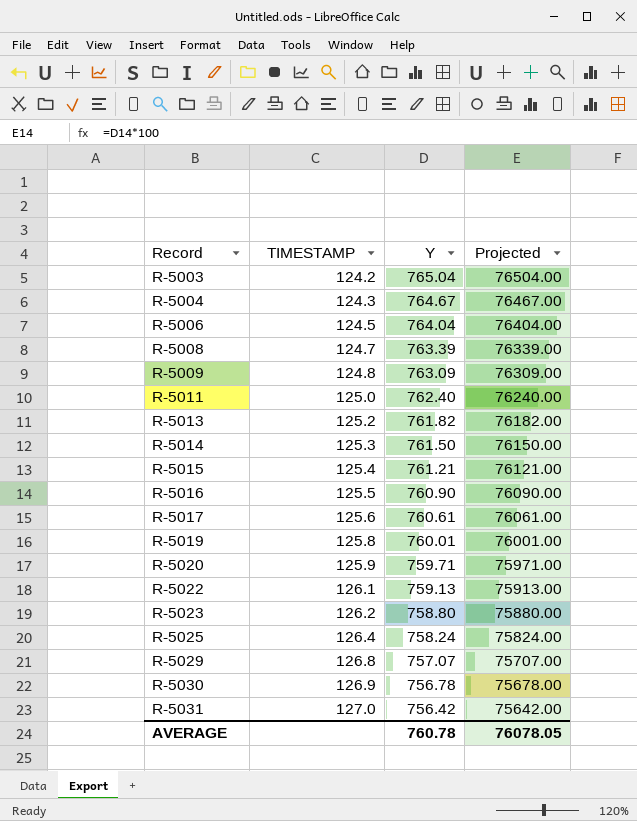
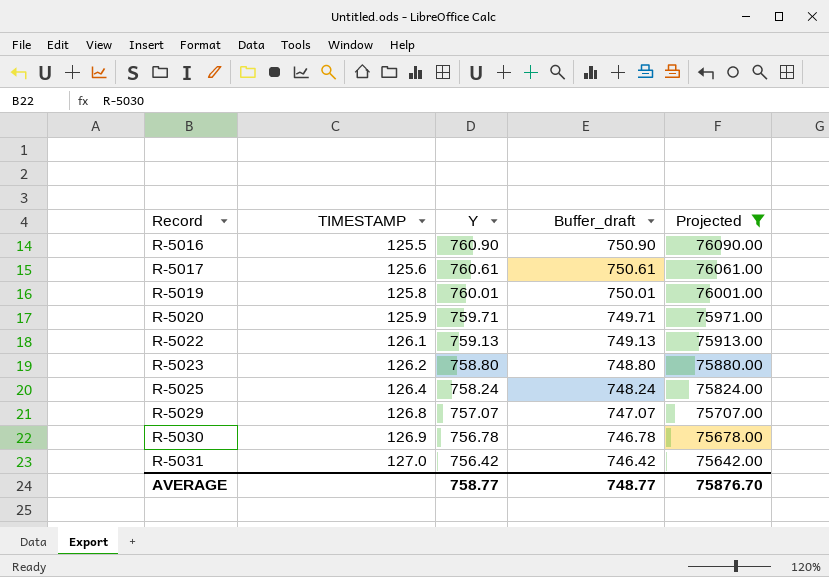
filter: none -> Projected <= 76090.00
column Buffer_draft | formula: none -> [Y] - 10
AVERAGE | Y: 760.78 -> 758.77
AVERAGE | Projected: 76078.05 -> 75876.70

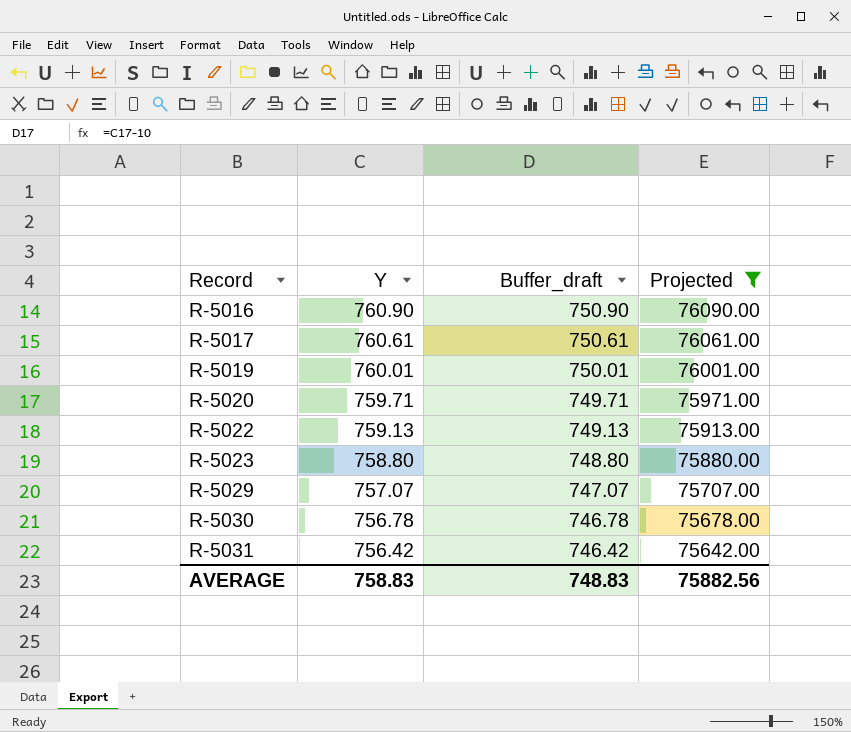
column TIMESTAMP | position: 2 -> none
row R-5025: 126.4 | 758.24 | 748.24 | 75824.00 -> none
AVERAGE | Y: 758.77 -> 758.83
AVERAGE | Buffer_draft: 748.77 -> 748.83
AVERAGE | Projected: 75876.70 -> 75882.56

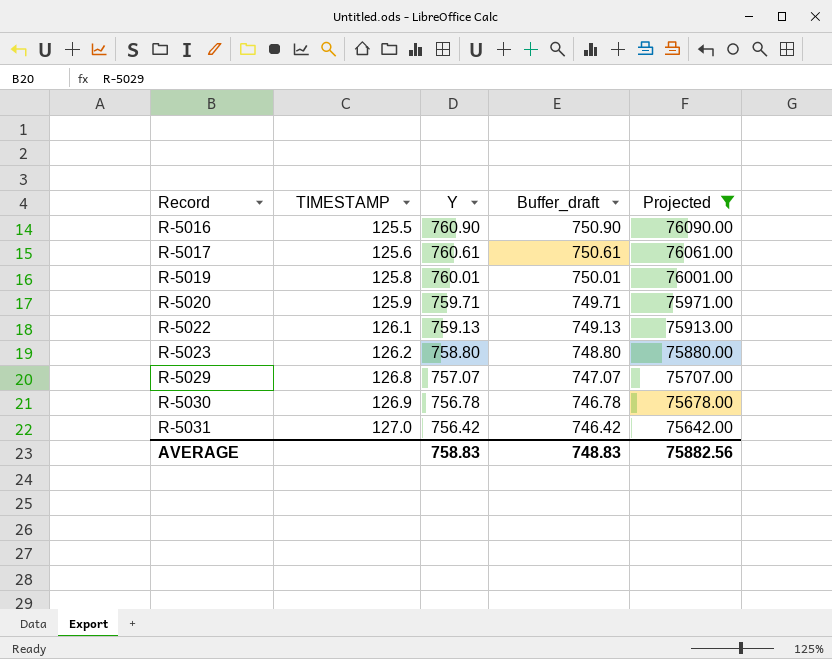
column TIMESTAMP | position: none -> 2

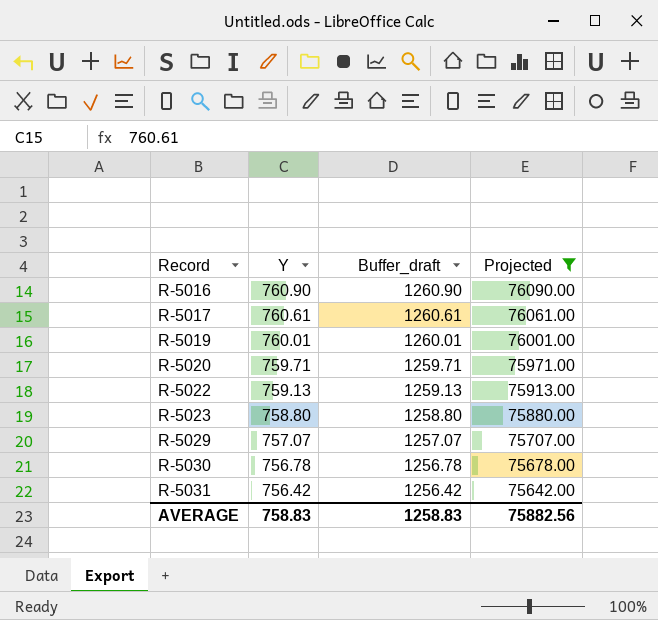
column TIMESTAMP | position: 2 -> none
column Buffer_draft | formula: [Y] - 10 -> [Y] + 500
AVERAGE | Buffer_draft: 748.83 -> 1258.83

